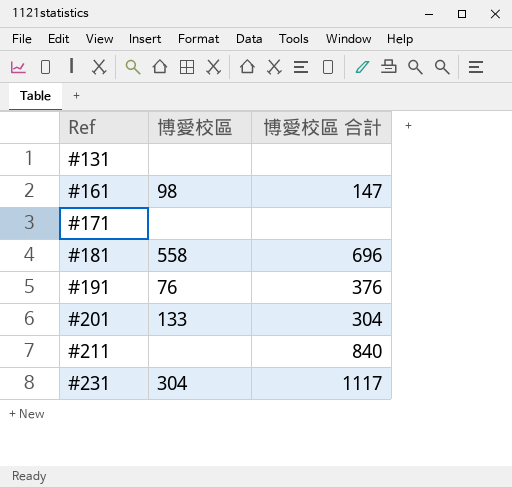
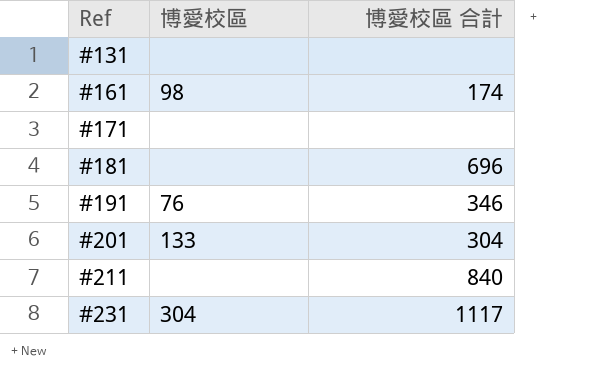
#161 | 博愛校區 合計: 147 -> 174
#181 | 博愛校區: 558 -> none
#191 | 博愛校區 合計: 376 -> 346

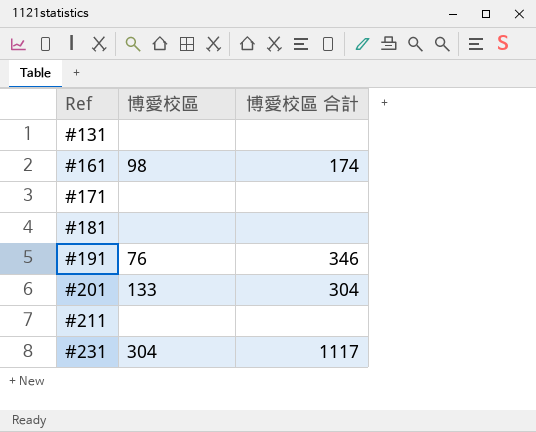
#181 | 博愛校區 合計: 696 -> none
#211 | 博愛校區 合計: 840 -> none

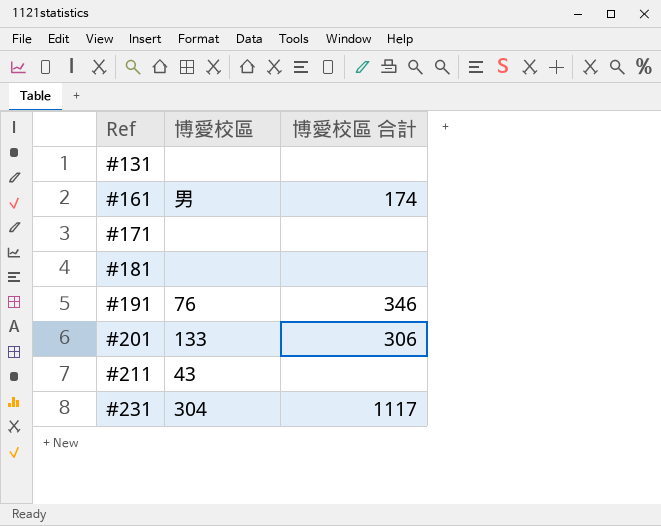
#161 | 博愛校區: 98 -> 男
#201 | 博愛校區 合計: 304 -> 306
#211 | 博愛校區: none -> 43

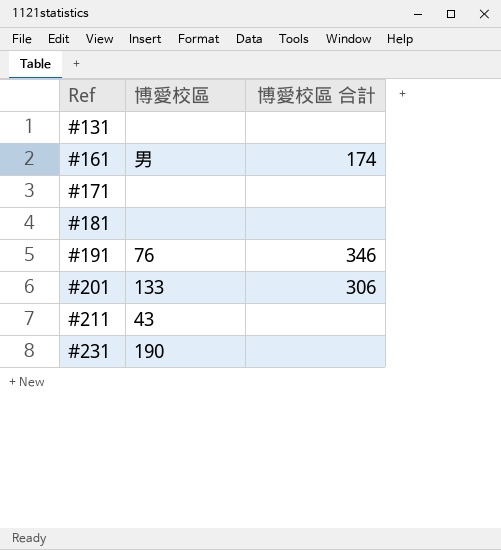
#231 | 博愛校區: 304 -> 190
#231 | 博愛校區 合計: 1117 -> none

